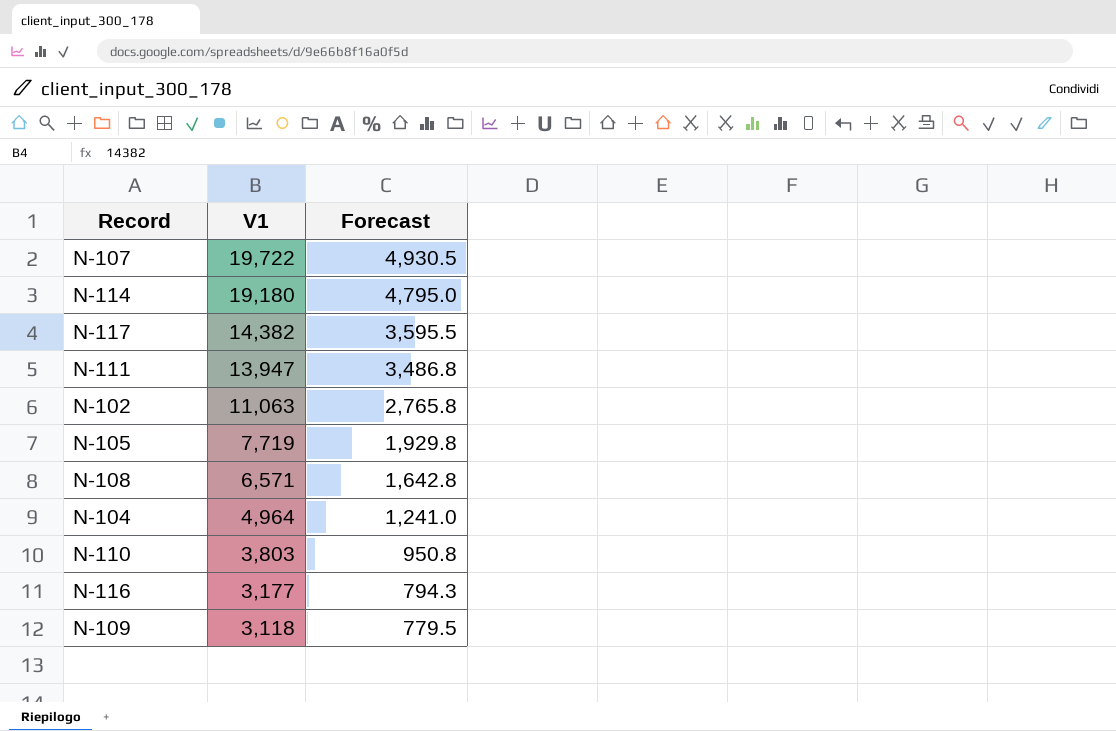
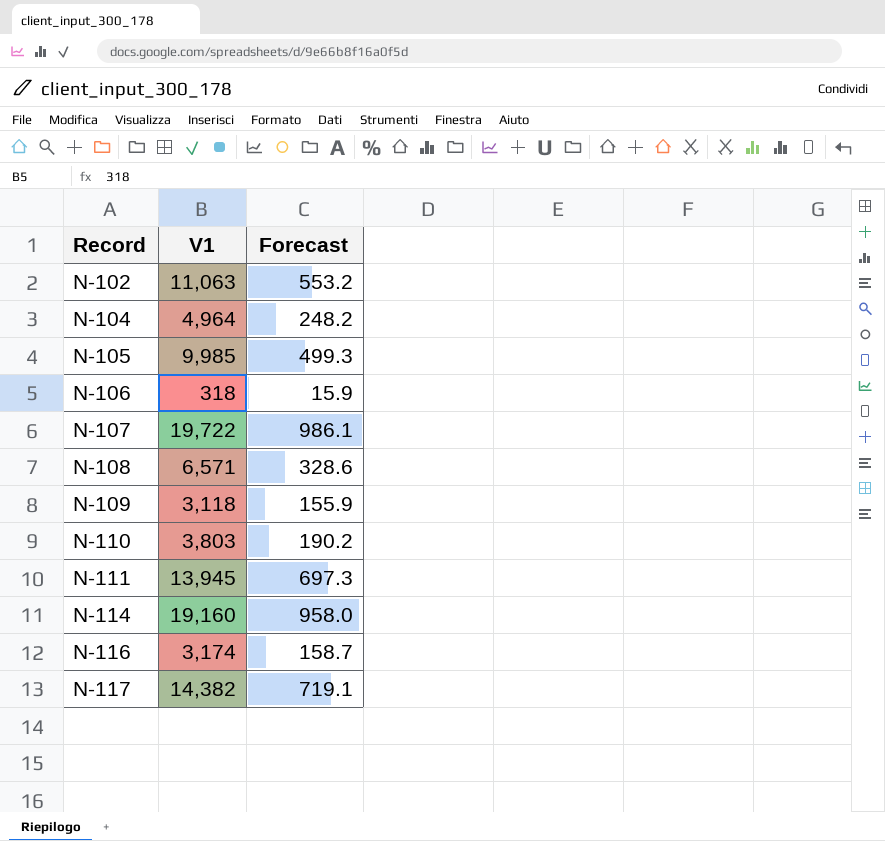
row order: V1 descending -> Record ascending
column Forecast | formula: [V1] * 0.25 -> [V1] * 0.05
N-105 | V1: 7,719 -> 9,985
row N-106: none -> 318 | 15.9
N-111 | V1: 13,947 -> 13,945
N-114 | V1: 19,180 -> 19,160
N-116 | V1: 3,177 -> 3,174

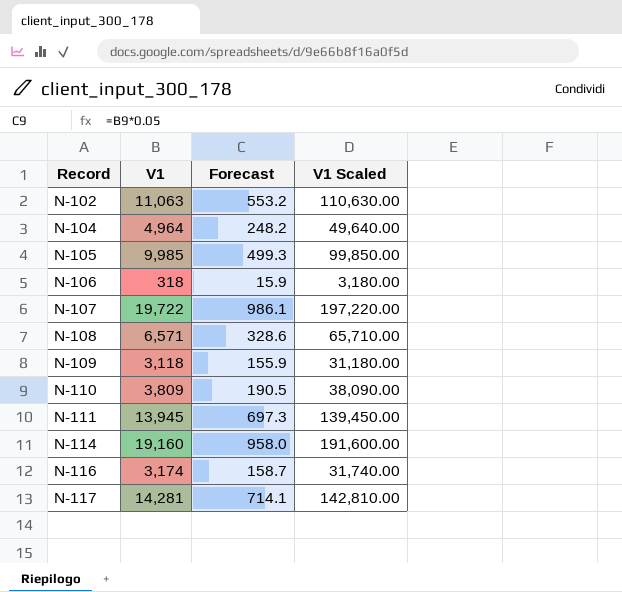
column V1 Scaled | formula: none -> [V1] * 10
N-110 | V1: 3,803 -> 3,809
N-110 | Forecast: 190.2 -> 190.5
N-117 | V1: 14,382 -> 14,281
N-117 | Forecast: 719.1 -> 714.1

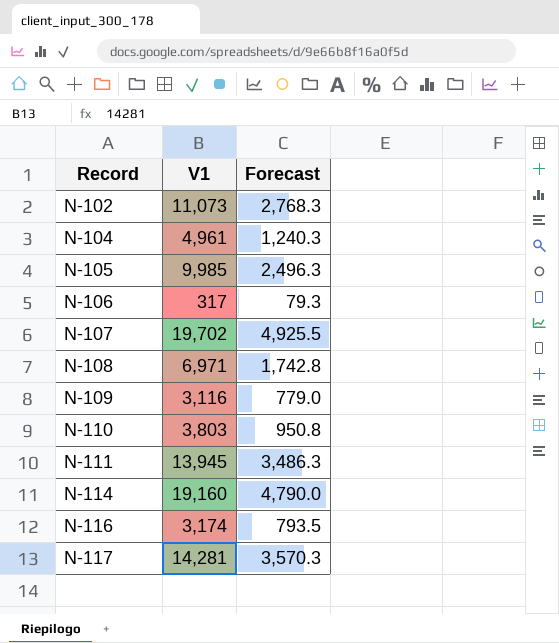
column V1 Scaled | formula: [V1] * 10 -> none
column Forecast | formula: [V1] * 0.05 -> [V1] * 0.25
N-102 | V1: 11,063 -> 11,073
N-104 | V1: 4,964 -> 4,961
N-106 | V1: 318 -> 317
N-107 | V1: 19,722 -> 19,702
N-108 | V1: 6,571 -> 6,971
N-109 | V1: 3,118 -> 3,116
N-110 | V1: 3,809 -> 3,803

